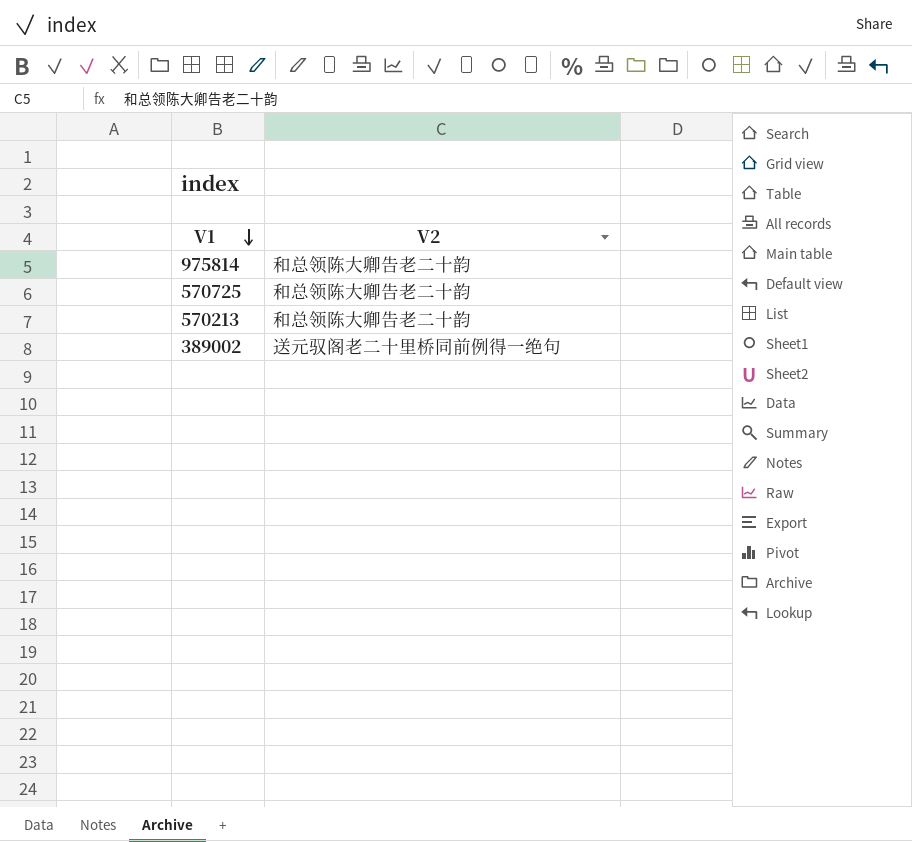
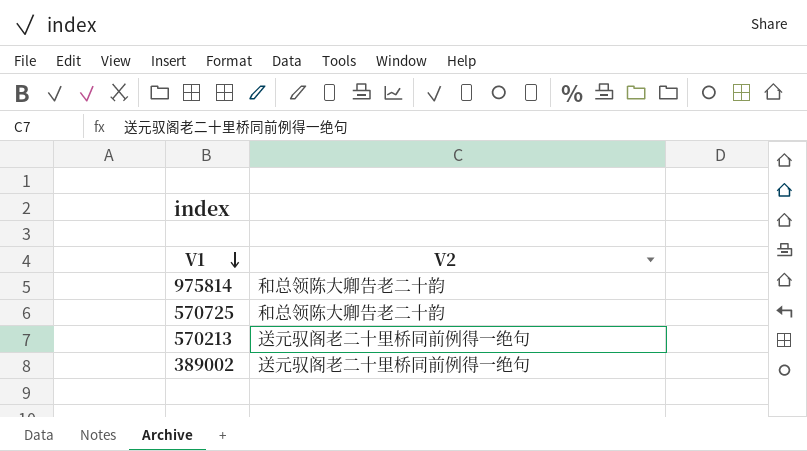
570213 | V2: 和总领陈大卿告老二十韵 -> 送元驭阁老二十里桥同前例得一绝句

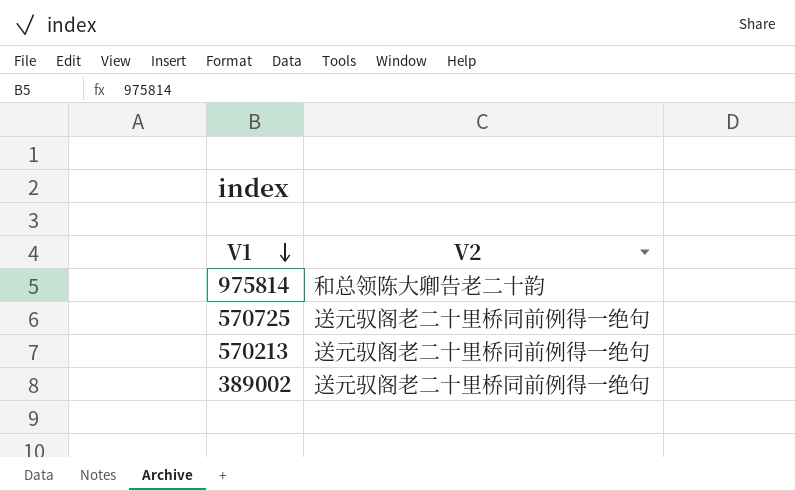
570725 | V2: 和总领陈大卿告老二十韵 -> 送元驭阁老二十里桥同前例得一绝句

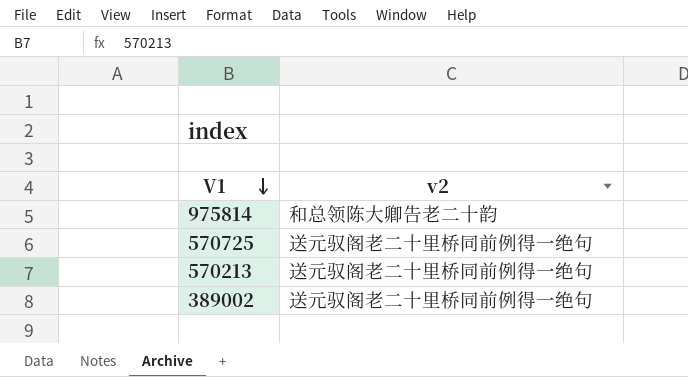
column name: V2 -> v2

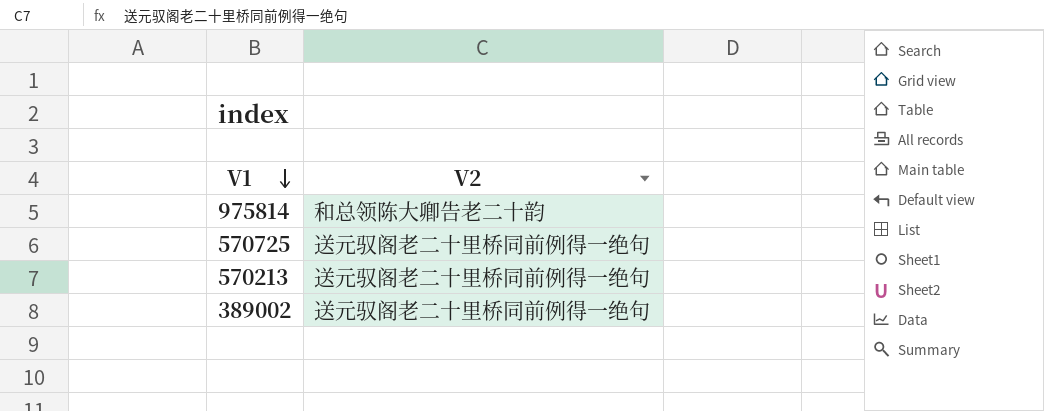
column name: v2 -> V2

